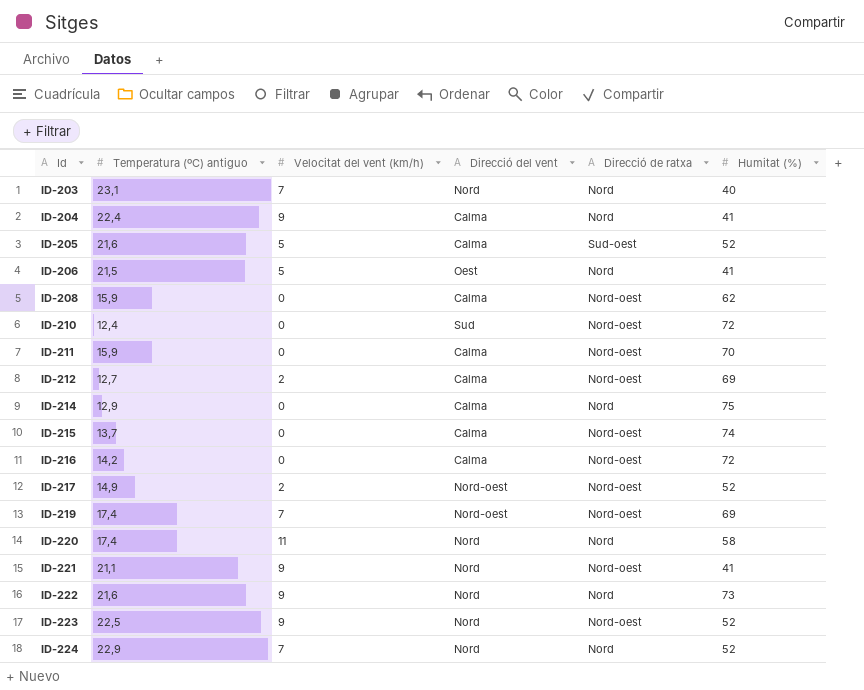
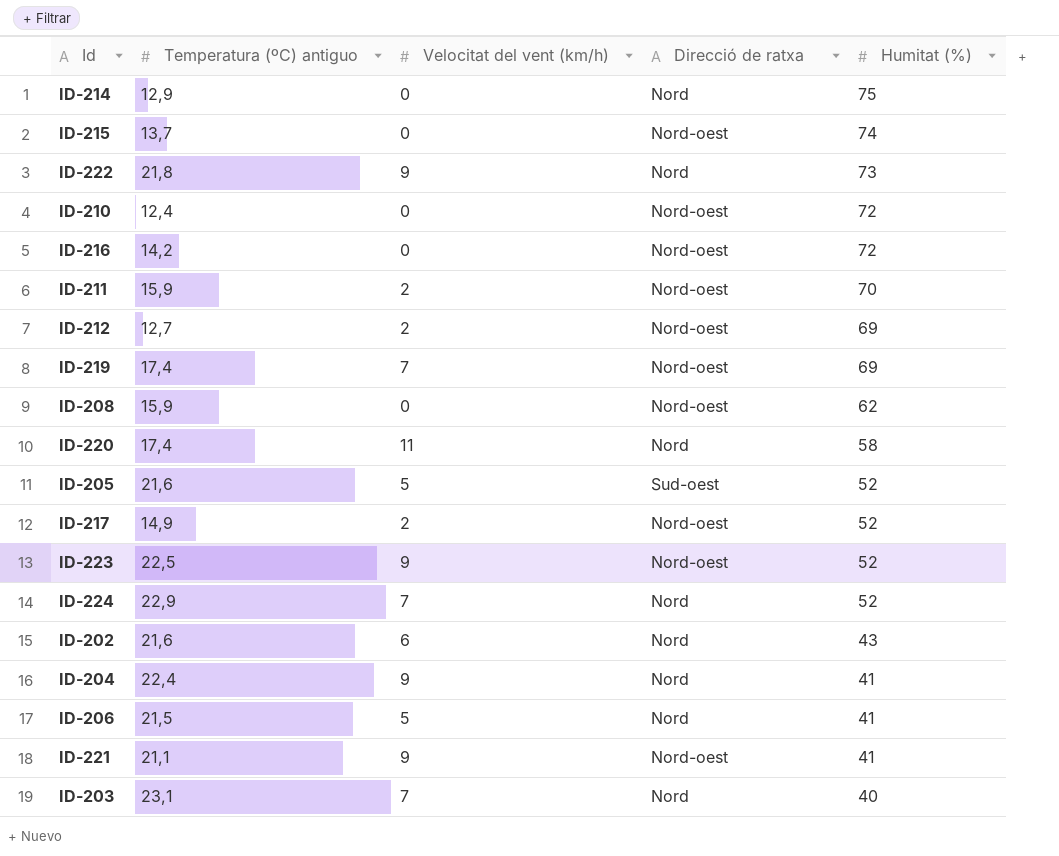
row order: Id ascending -> Humitat (%) descending
column Direcció del vent | position: 4 -> none
ID-222 | Temperatura (ºC) antiguo: 21,6 -> 21,8
ID-211 | Velocitat del vent (km/h): 0 -> 2
row ID-202: none -> 21,6 | 6 | Nord | 43

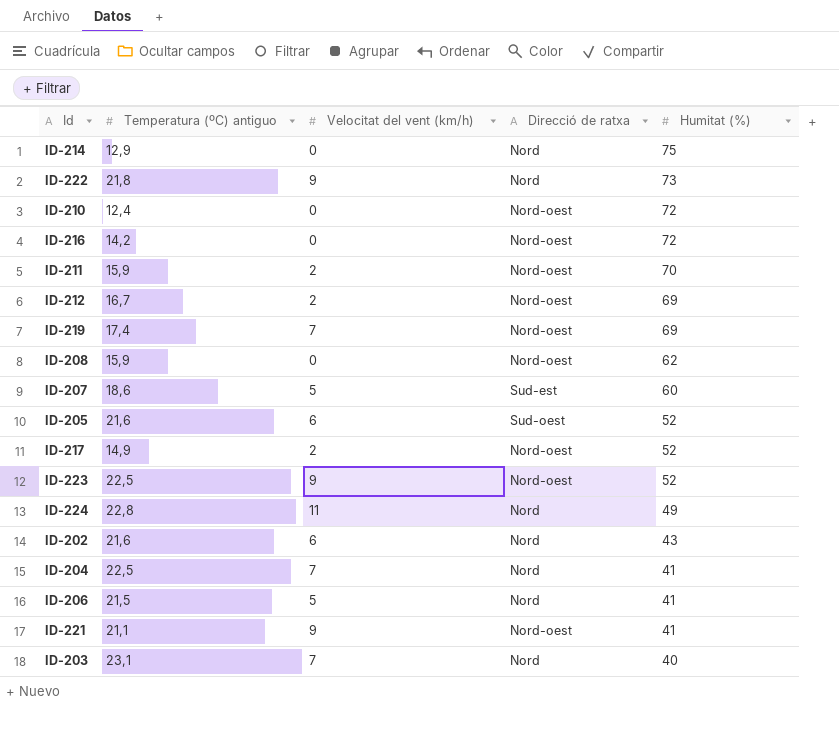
row ID-215: 13,7 | 0 | Nord-oest | 74 -> none
row ID-220: 17,4 | 11 | Nord | 58 -> none
ID-212 | Temperatura (ºC) antiguo: 12,7 -> 16,7
row ID-207: none -> 18,6 | 5 | Sud-est | 60
ID-205 | Velocitat del vent (km/h): 5 -> 6
ID-224 | Temperatura (ºC) antiguo: 22,9 -> 22,8
ID-224 | Velocitat del vent (km/h): 7 -> 11
ID-224 | Humitat (%): 52 -> 49
ID-204 | Temperatura (ºC) antiguo: 22,4 -> 22,5
ID-204 | Velocitat del vent (km/h): 9 -> 7

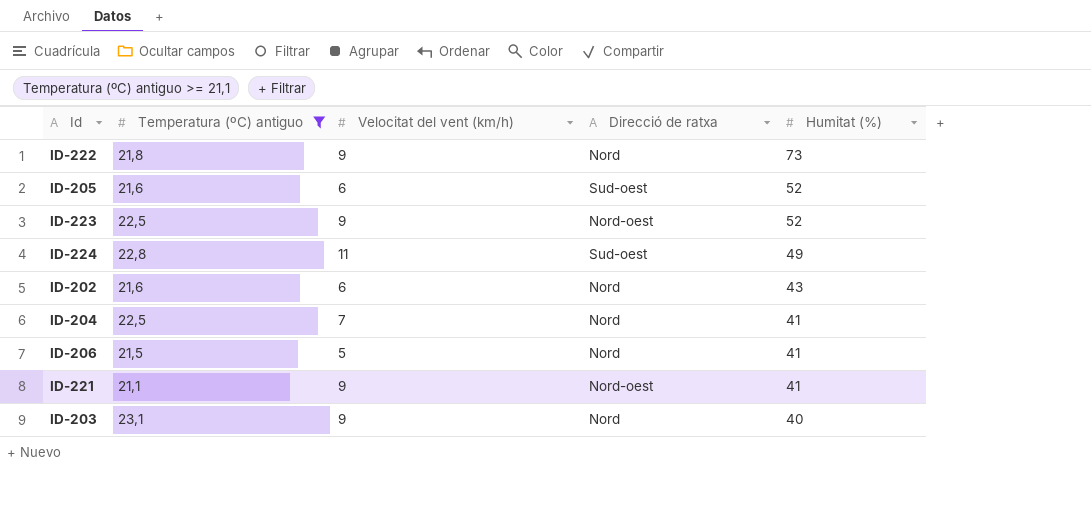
filter: none -> Temperatura (ºC) antiguo >= 21,1
ID-224 | Direcció de ratxa: Nord -> Sud-oest
ID-203 | Velocitat del vent (km/h): 7 -> 9

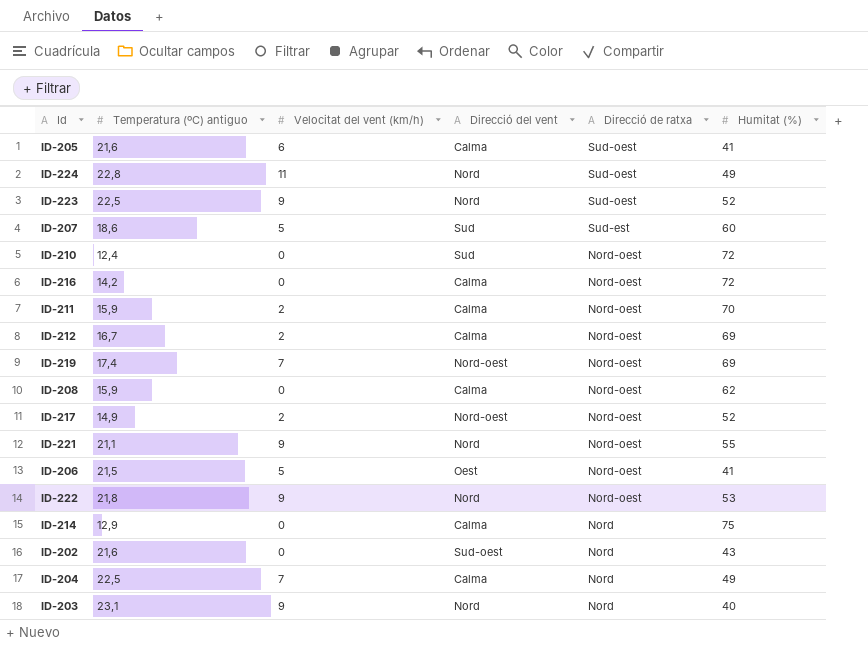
filter: Temperatura (ºC) antiguo >= 21,1 -> none
row order: Humitat (%) descending -> Direcció de ratxa descending
column Direcció del vent | position: none -> 4
ID-205 | Humitat (%): 52 -> 41
ID-223 | Direcció de ratxa: Nord-oest -> Sud-oest
ID-221 | Humitat (%): 41 -> 55
ID-206 | Direcció de ratxa: Nord -> Nord-oest
ID-222 | Direcció de ratxa: Nord -> Nord-oest
ID-222 | Humitat (%): 73 -> 53
ID-202 | Velocitat del vent (km/h): 6 -> 0
ID-204 | Humitat (%): 41 -> 49

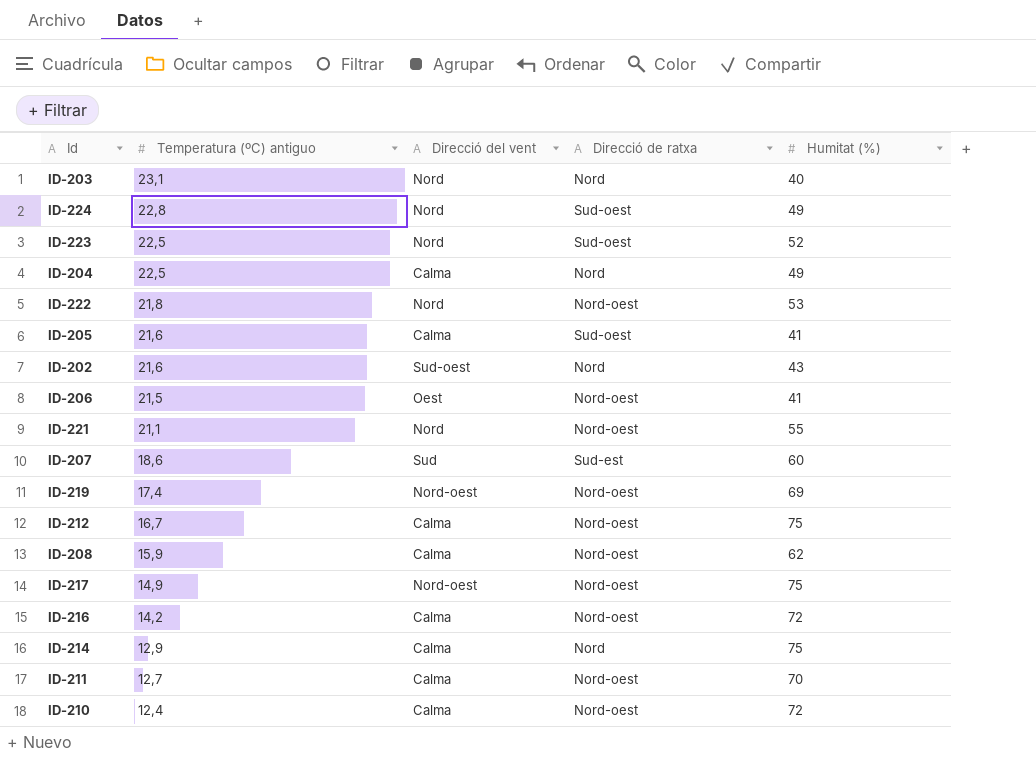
row order: Direcció de ratxa descending -> Temperatura (ºC) antiguo descending
column Velocitat del vent (km/h) | position: 3 -> none
ID-212 | Humitat (%): 69 -> 75
ID-217 | Humitat (%): 52 -> 75
ID-211 | Temperatura (ºC) antiguo: 15,9 -> 12,7
ID-210 | Direcció del vent: Sud -> Calma

